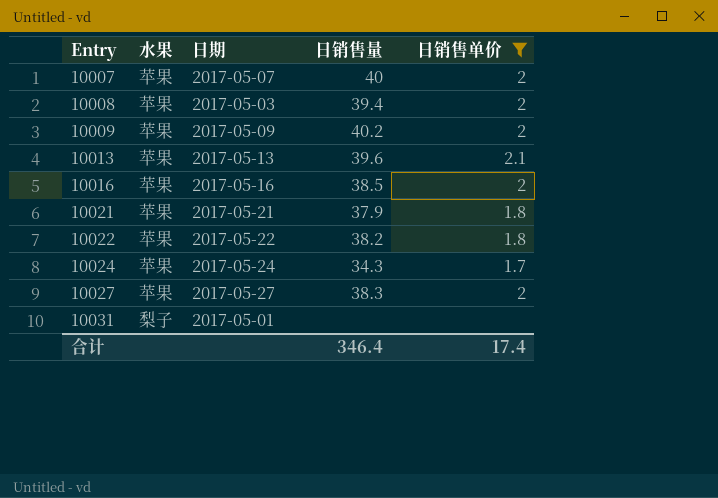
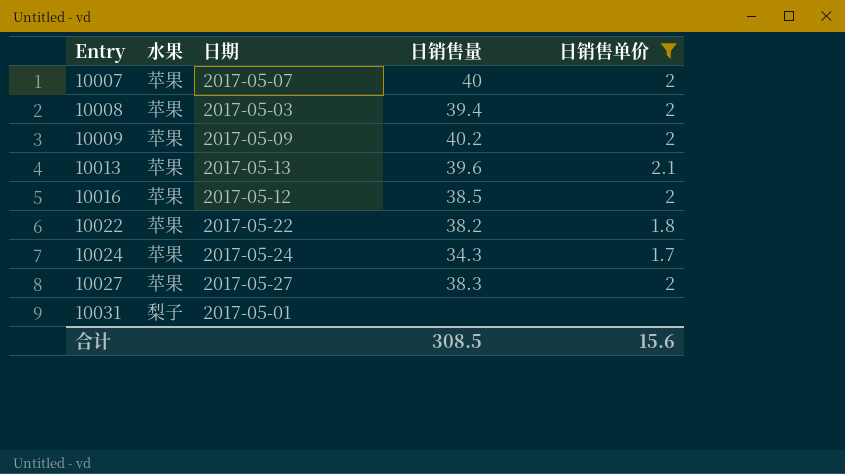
row 10021: 苹果 | 2017-05-21 | 37.9 | 1.8 -> none
10016 | 日期: 2017-05-16 -> 2017-05-12
合计 | 日销售量: 346.4 -> 308.5
合计 | 日销售单价: 17.4 -> 15.6

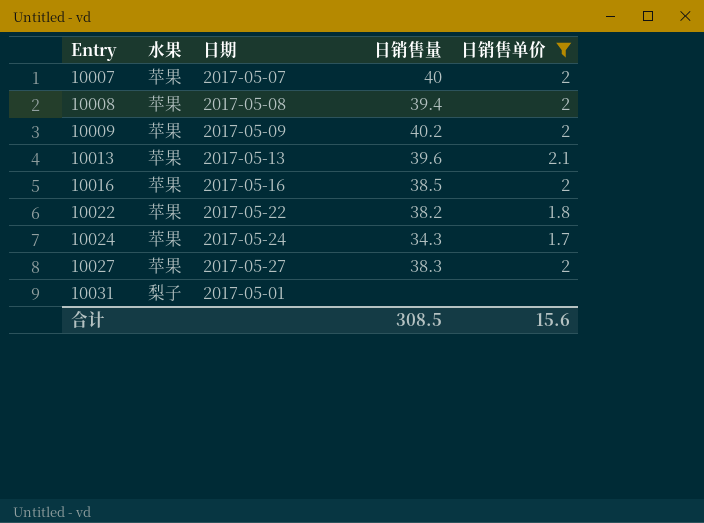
10008 | 日期: 2017-05-03 -> 2017-05-08
10016 | 日期: 2017-05-12 -> 2017-05-16

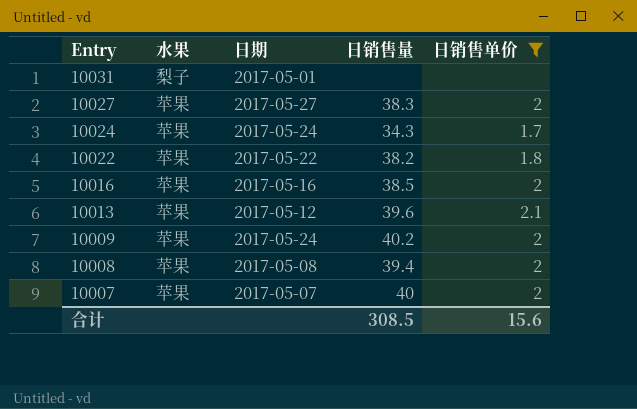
row order: Entry ascending -> Entry descending
10013 | 日期: 2017-05-13 -> 2017-05-12
10009 | 日期: 2017-05-09 -> 2017-05-24

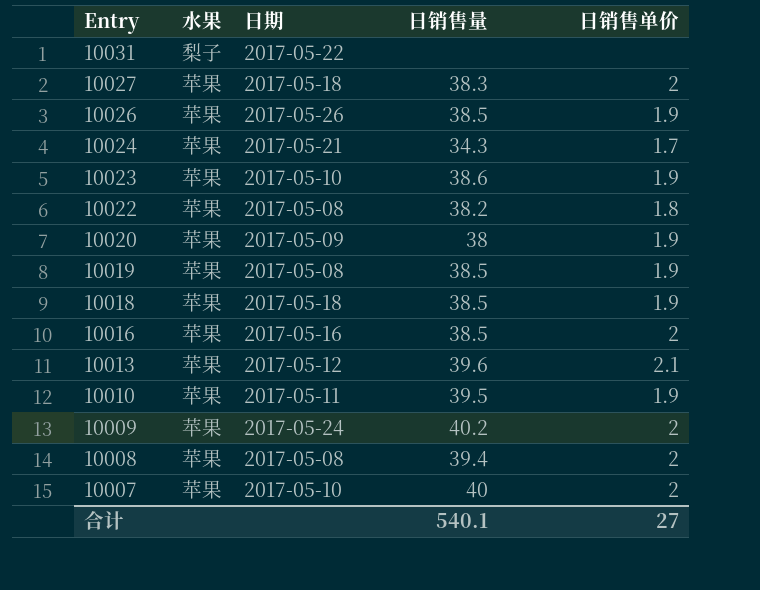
filter: 日销售单价 != 1.9 -> none
10031 | 日期: 2017-05-01 -> 2017-05-22
10027 | 日期: 2017-05-27 -> 2017-05-18
10024 | 日期: 2017-05-24 -> 2017-05-21
10022 | 日期: 2017-05-22 -> 2017-05-08
10007 | 日期: 2017-05-07 -> 2017-05-10
合计 | 日销售量: 308.5 -> 540.1
合计 | 日销售单价: 15.6 -> 27

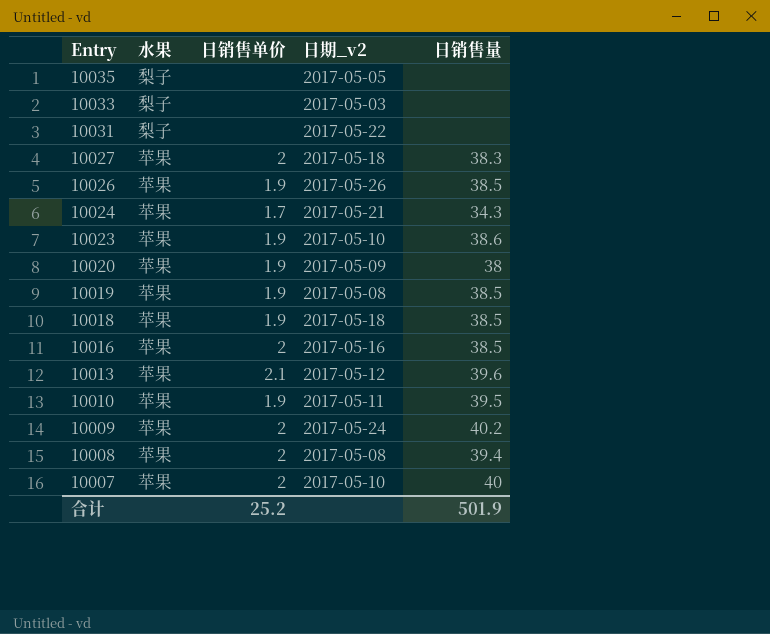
column 日销售单价 | position: 5 -> 3
column name: 日期 -> 日期_v2
row 10022: 苹果 | 2017-05-08 | 38.2 | 1.8 -> none
row 10035: none -> 梨子 | none | 2017-05-05 | none
row 10033: none -> 梨子 | none | 2017-05-03 | none
合计 | 日销售单价: 27 -> 25.2
合计 | 日销售量: 540.1 -> 501.9

